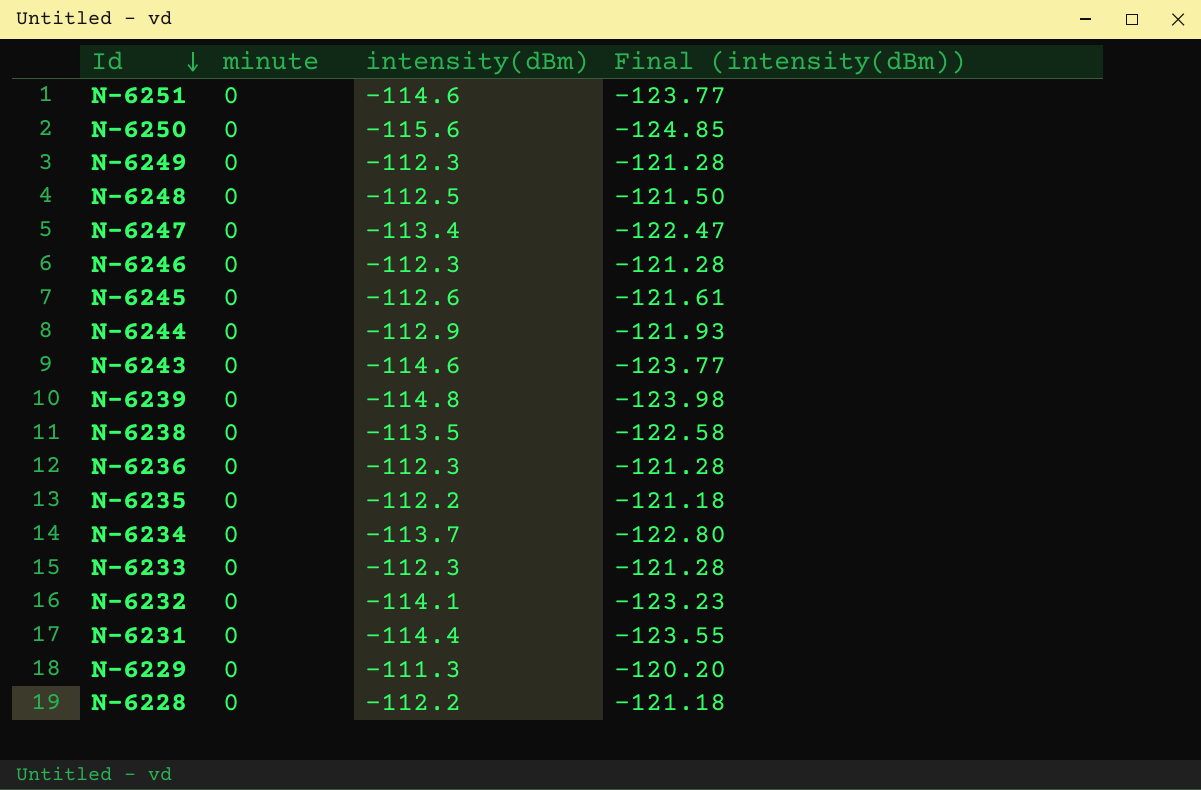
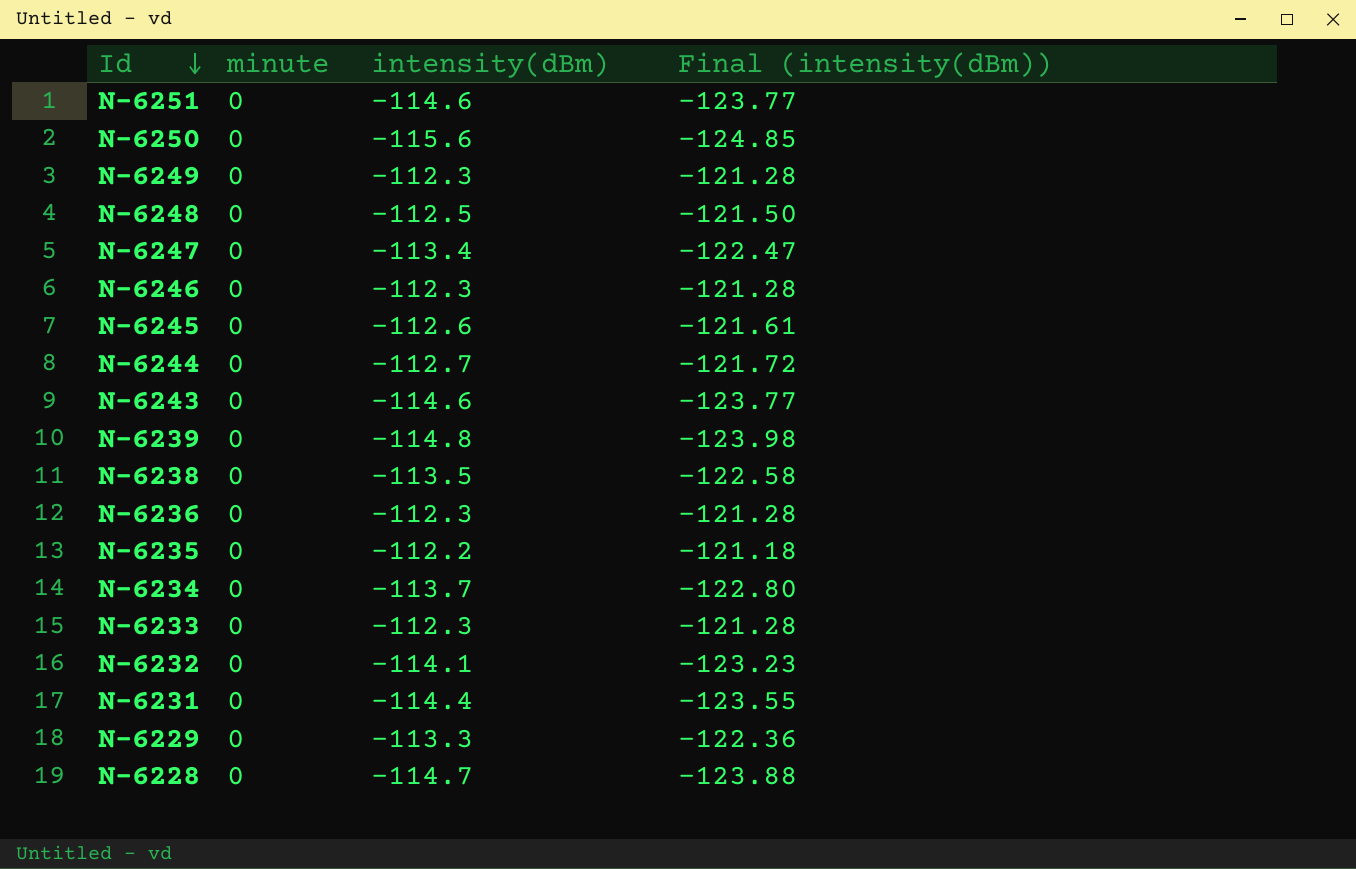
N-6244 | intensity(dBm): -112.9 -> -112.7
N-6244 | Final (intensity(dBm)): -121.93 -> -121.72
N-6229 | intensity(dBm): -111.3 -> -113.3
N-6229 | Final (intensity(dBm)): -120.20 -> -122.36
N-6228 | intensity(dBm): -112.2 -> -114.7
N-6228 | Final (intensity(dBm)): -121.18 -> -123.88

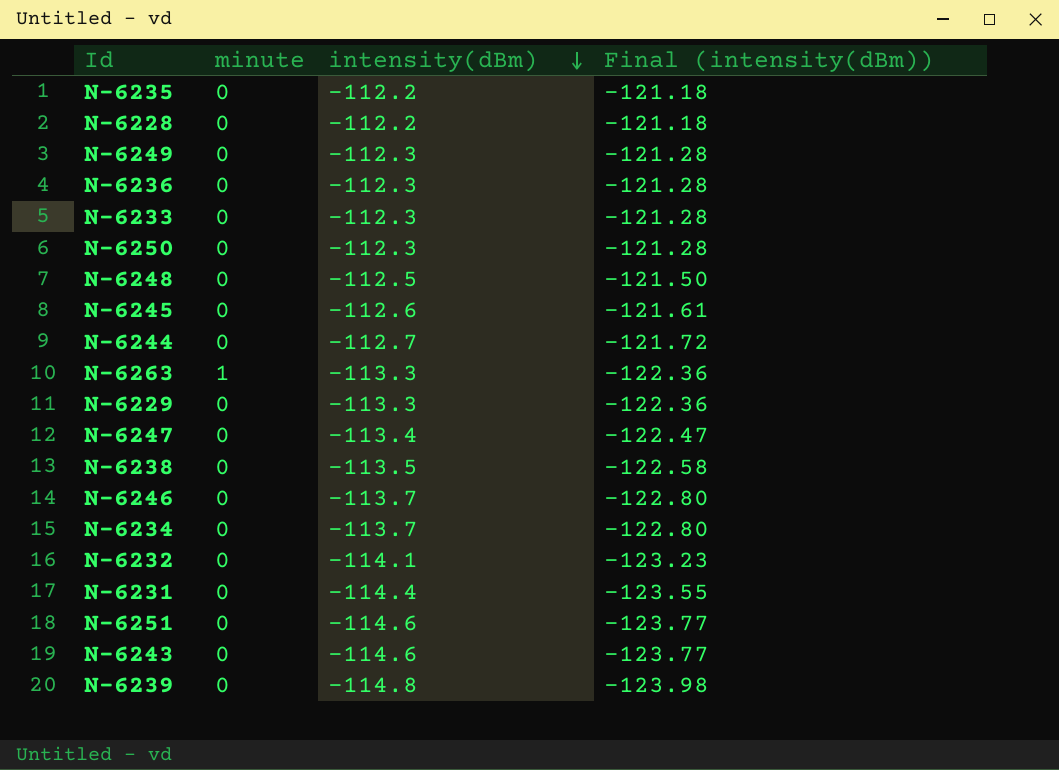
row order: Id descending -> intensity(dBm) descending
N-6228 | intensity(dBm): -114.7 -> -112.2
N-6228 | Final (intensity(dBm)): -123.88 -> -121.18
N-6250 | intensity(dBm): -115.6 -> -112.3
N-6250 | Final (intensity(dBm)): -124.85 -> -121.28
row N-6263: none -> 1 | -113.3 | -122.36
N-6246 | intensity(dBm): -112.3 -> -113.7
N-6246 | Final (intensity(dBm)): -121.28 -> -122.80

